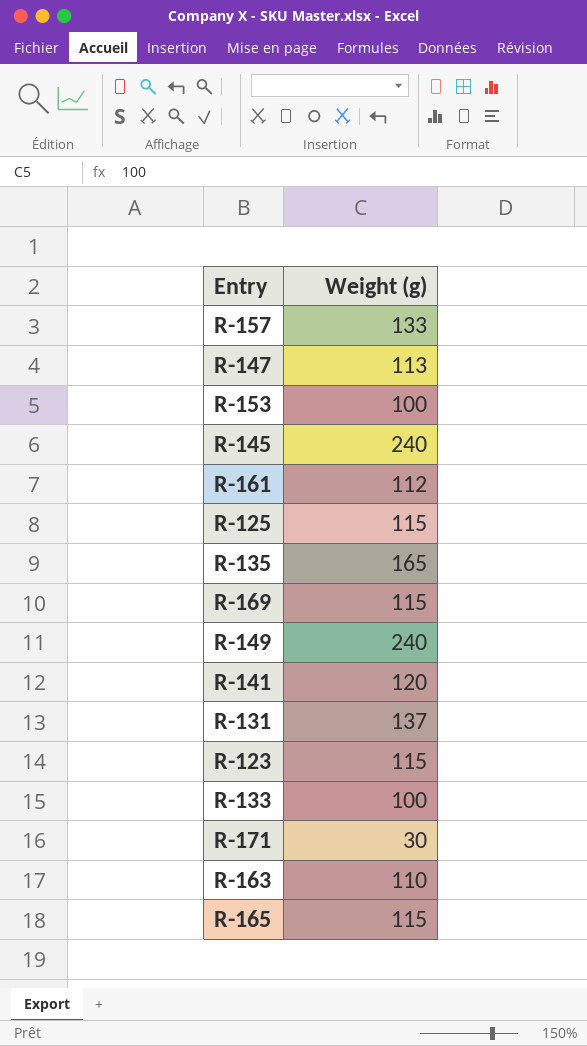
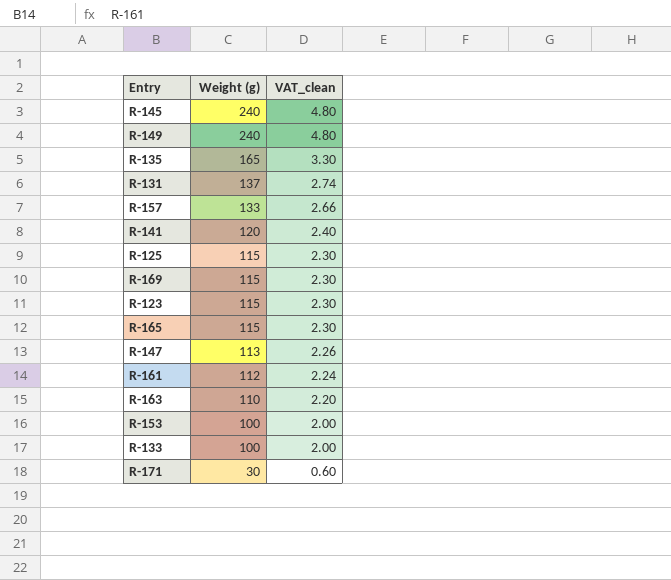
row order: none -> Weight (g) descending
column VAT_clean | formula: none -> [Weight (g)] * 0.02

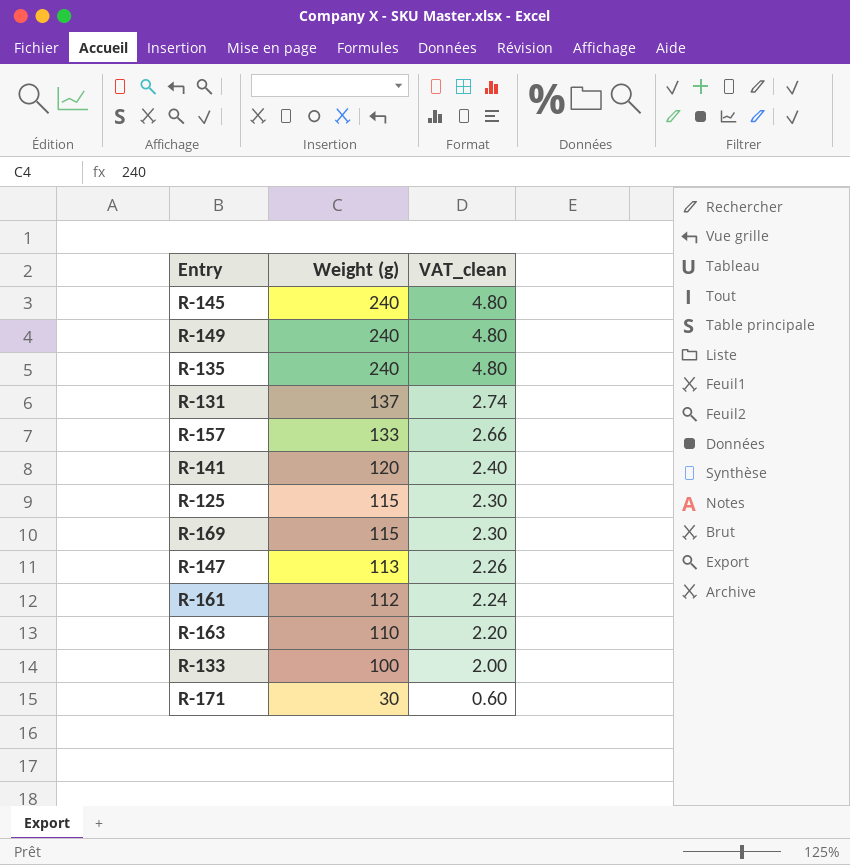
row R-123: 115 | 2.30 -> none
row R-165: 115 | 2.30 -> none
row R-153: 100 | 2.00 -> none
R-135 | Weight (g): 165 -> 240
R-135 | VAT_clean: 3.30 -> 4.80

